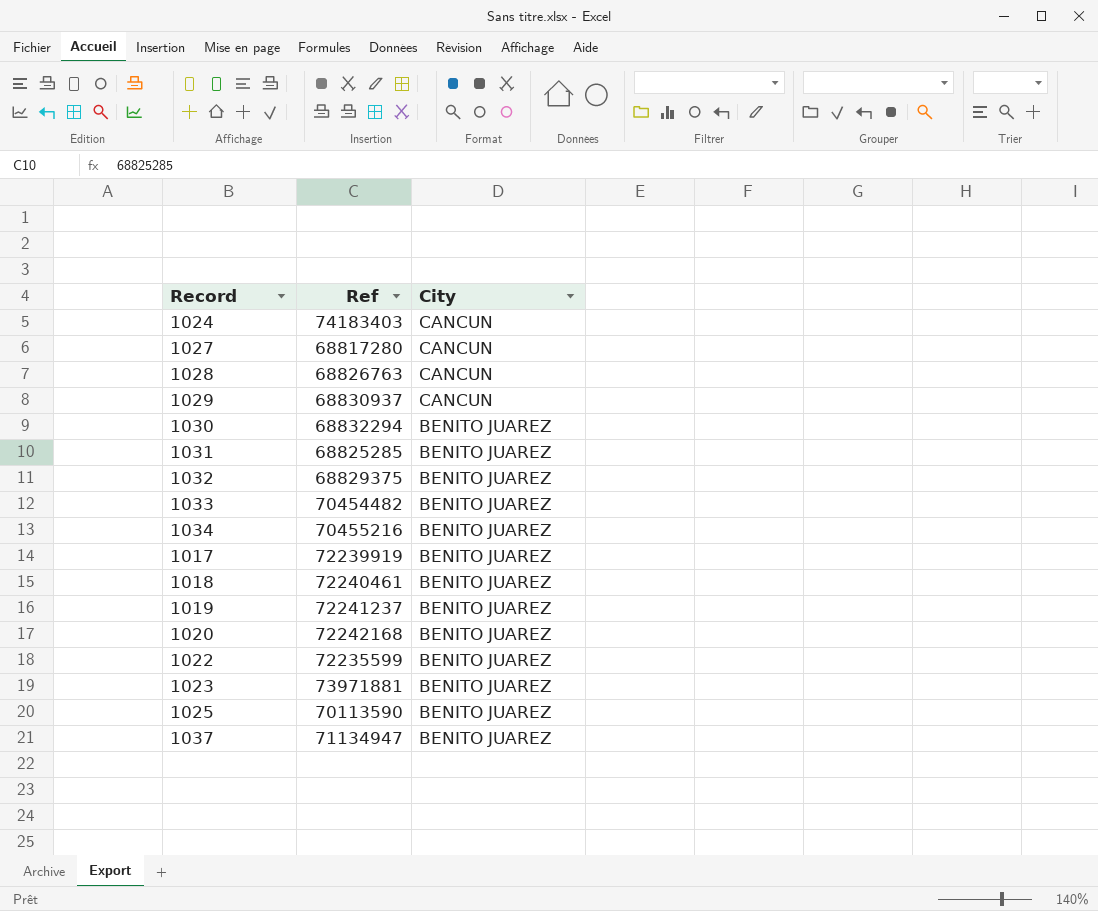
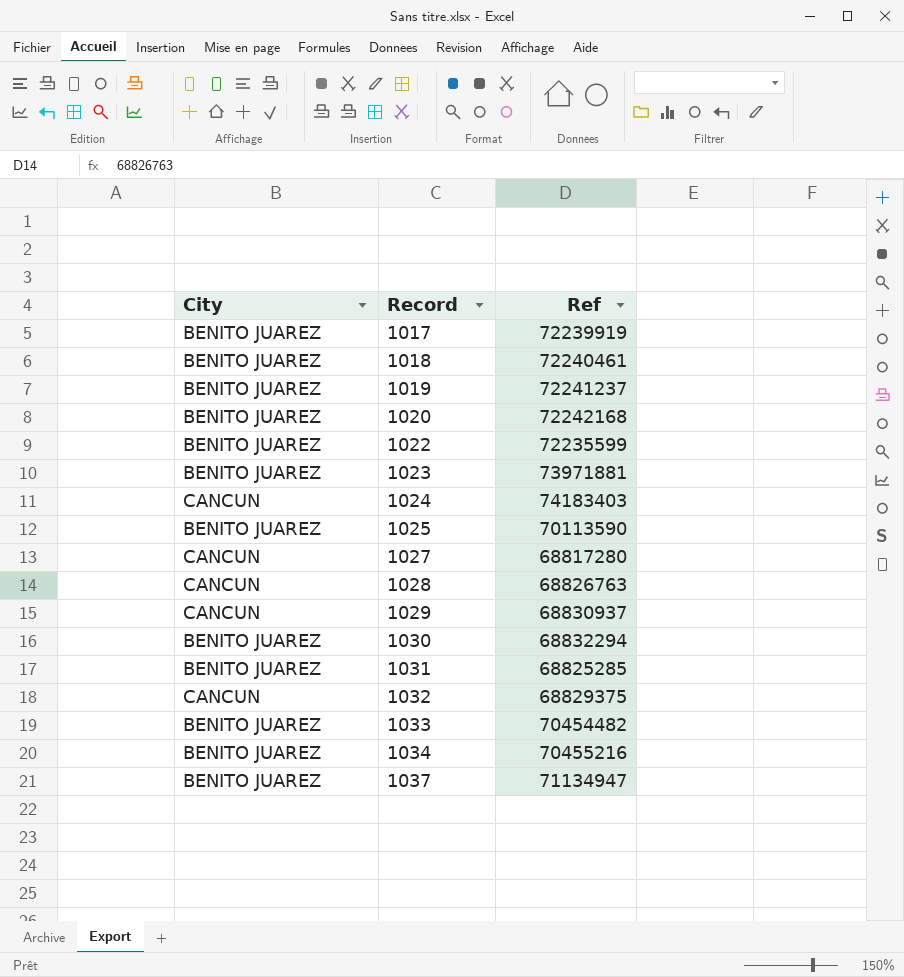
row order: City descending -> Record ascending
column City | position: 3 -> 1
1032 | City: BENITO JUAREZ -> CANCUN

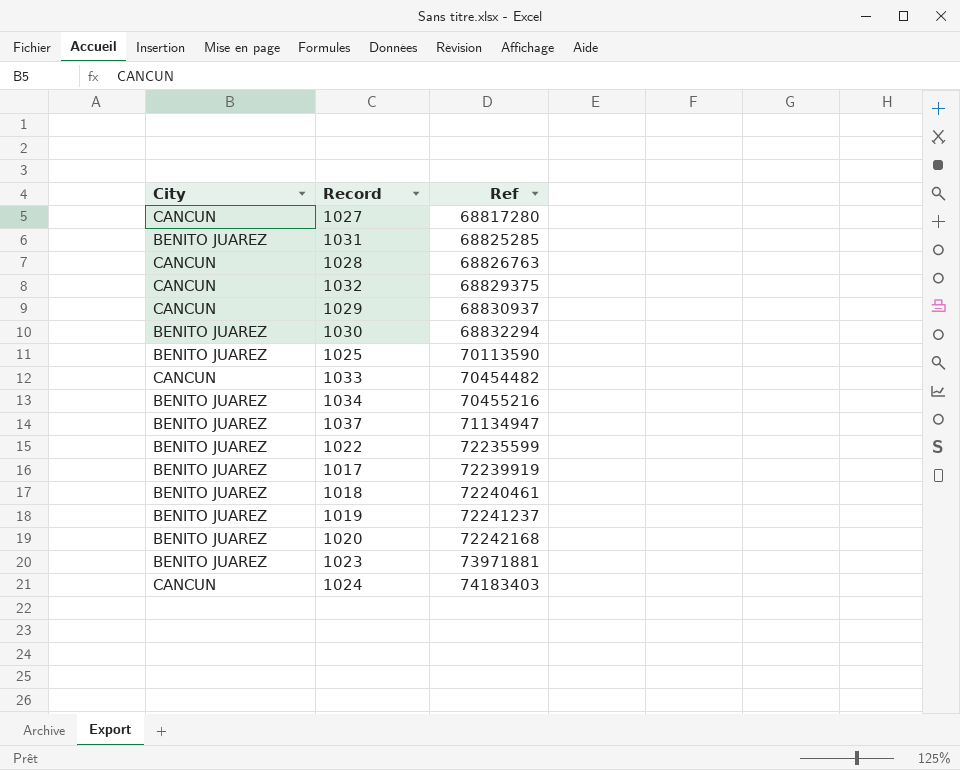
row order: Record ascending -> Ref ascending
1033 | City: BENITO JUAREZ -> CANCUN

